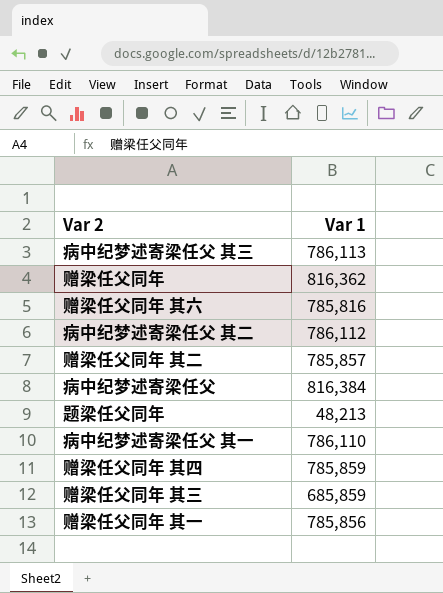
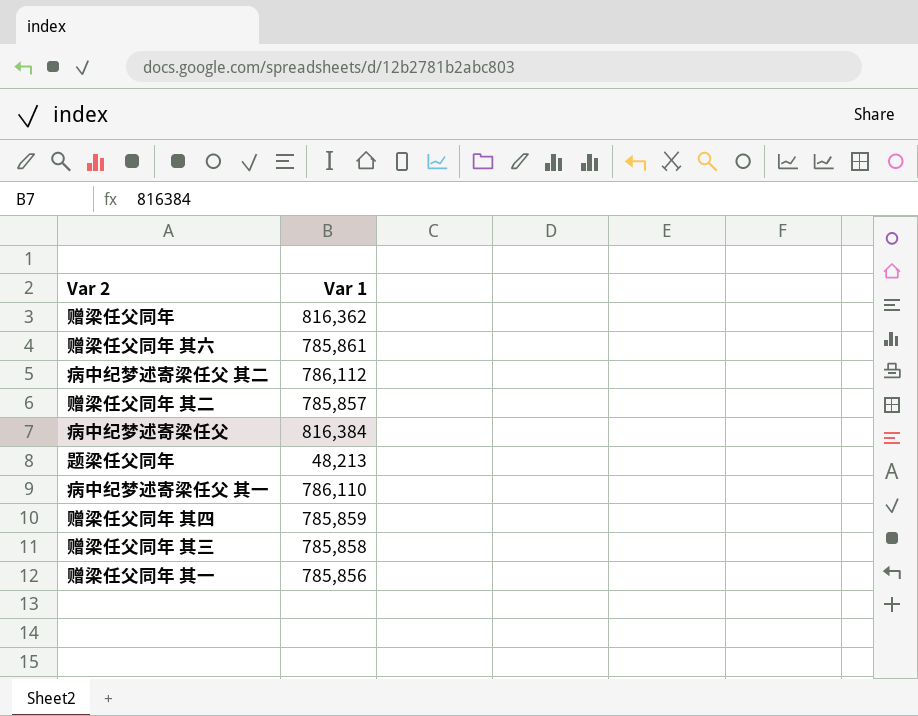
row 病中纪梦述寄梁任父 其三: 786,113 -> none
赠梁任父同年 其六 | Var 1: 785,816 -> 785,861
赠梁任父同年 其三 | Var 1: 685,859 -> 785,858

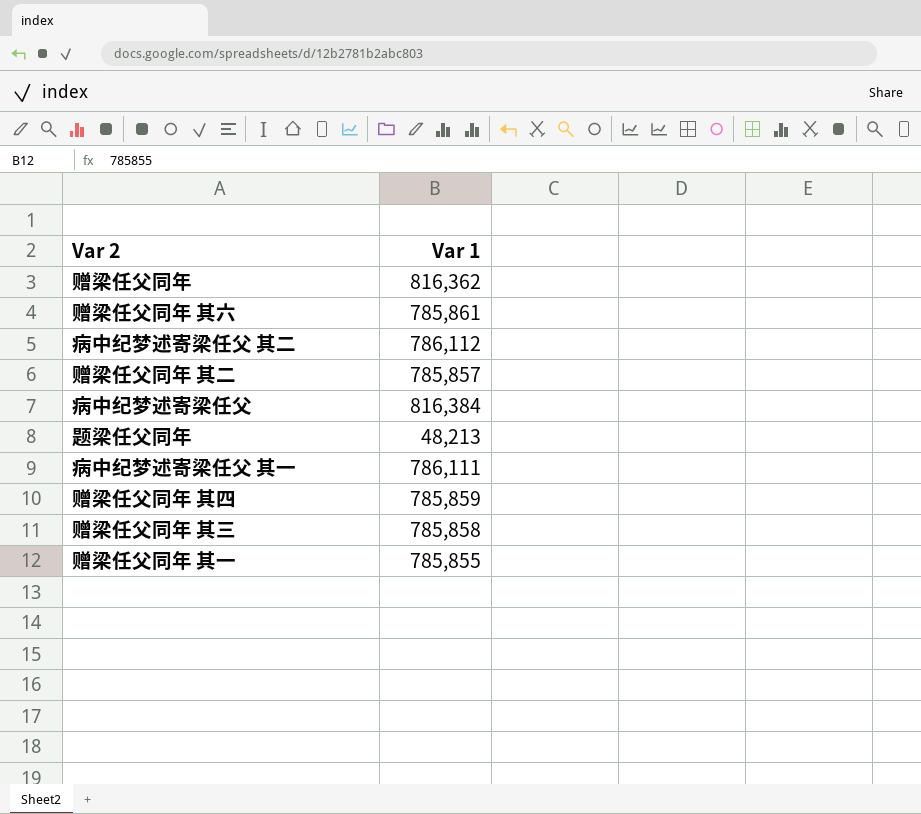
病中纪梦述寄梁任父 其一 | Var 1: 786,110 -> 786,111
赠梁任父同年 其一 | Var 1: 785,856 -> 785,855

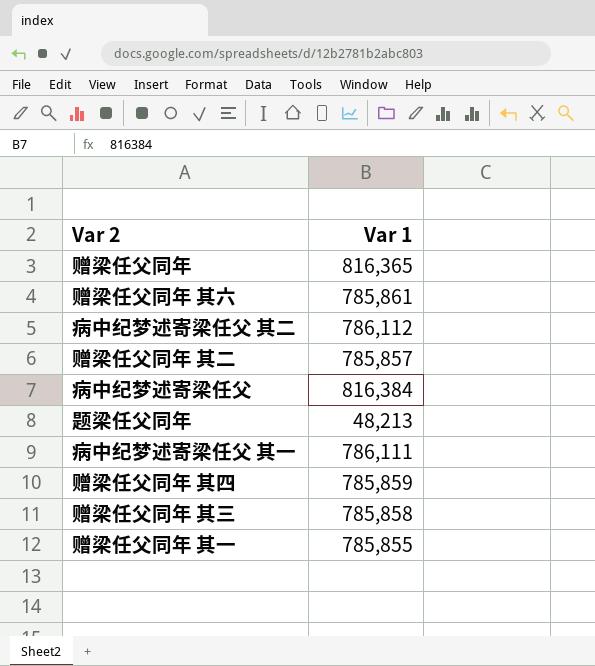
赠梁任父同年 | Var 1: 816,362 -> 816,365

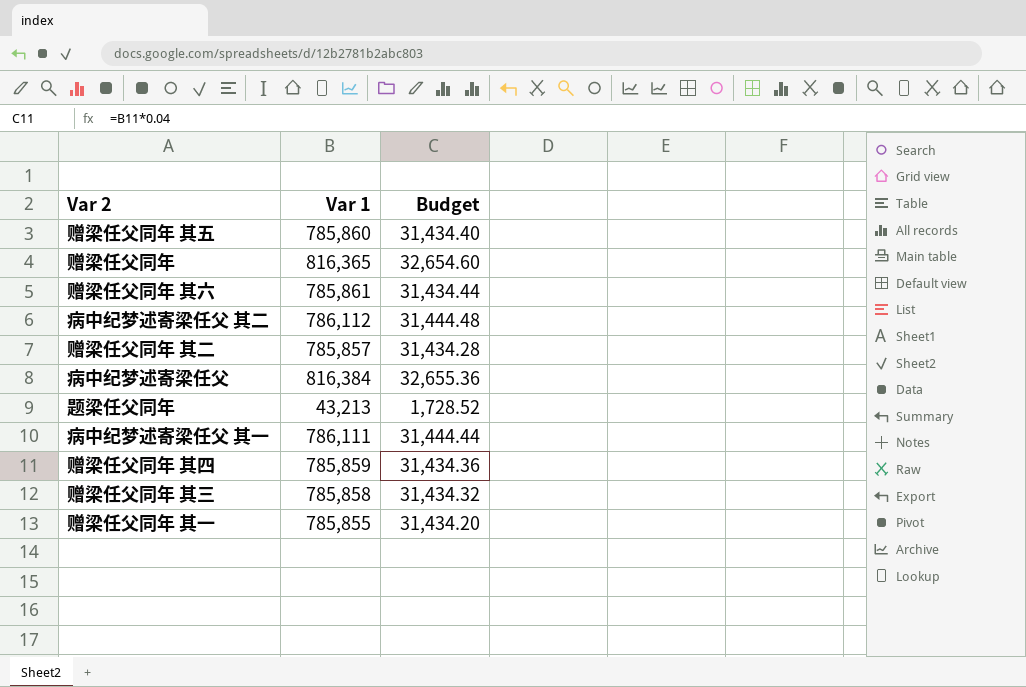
column Budget | formula: none -> [Var 1] * 0.04
row 赠梁任父同年 其五: none -> 785,860 | 31,434.40
题梁任父同年 | Var 1: 48,213 -> 43,213

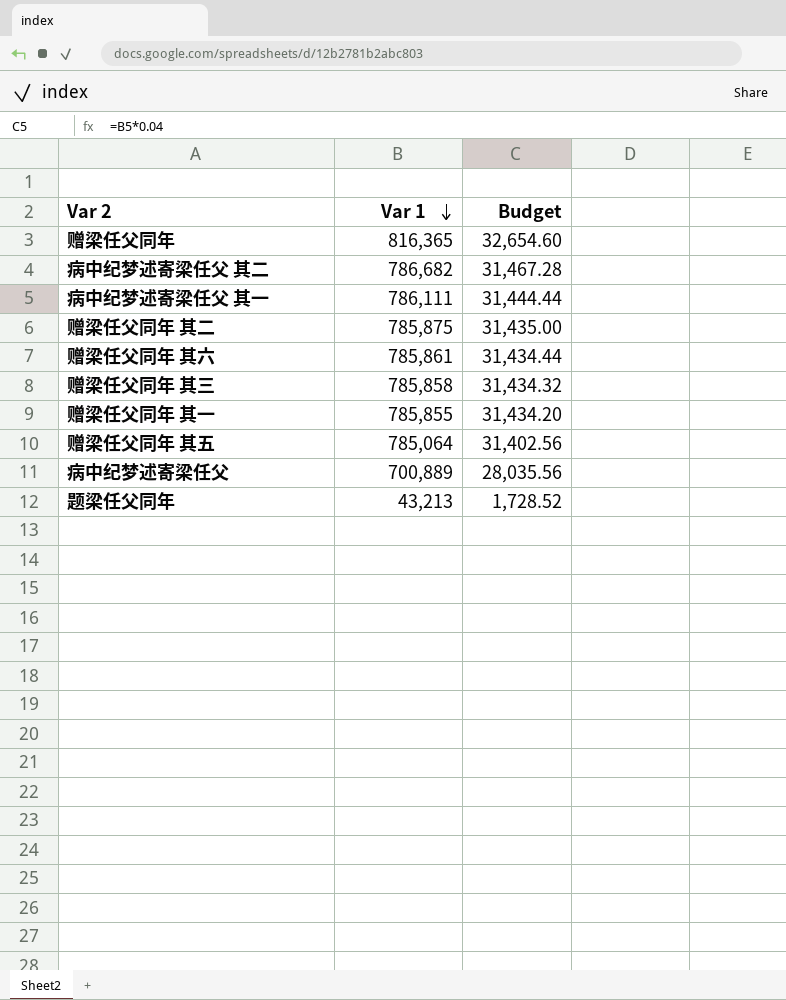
row order: none -> Var 1 descending
row 赠梁任父同年 其四: 785,859 | 31,434.36 -> none
病中纪梦述寄梁任父 其二 | Var 1: 786,112 -> 786,682
病中纪梦述寄梁任父 其二 | Budget: 31,444.48 -> 31,467.28
赠梁任父同年 其二 | Var 1: 785,857 -> 785,875
赠梁任父同年 其二 | Budget: 31,434.28 -> 31,435.00
赠梁任父同年 其五 | Var 1: 785,860 -> 785,064
赠梁任父同年 其五 | Budget: 31,434.40 -> 31,402.56
病中纪梦述寄梁任父 | Var 1: 816,384 -> 700,889
病中纪梦述寄梁任父 | Budget: 32,655.36 -> 28,035.56

